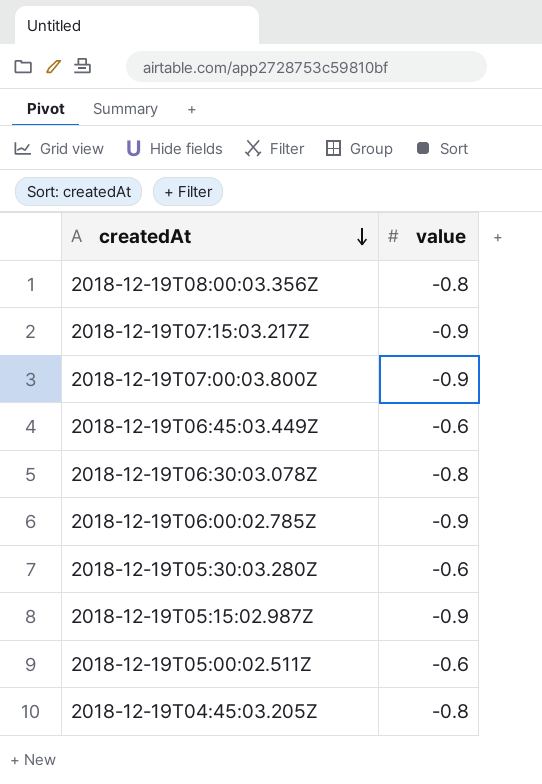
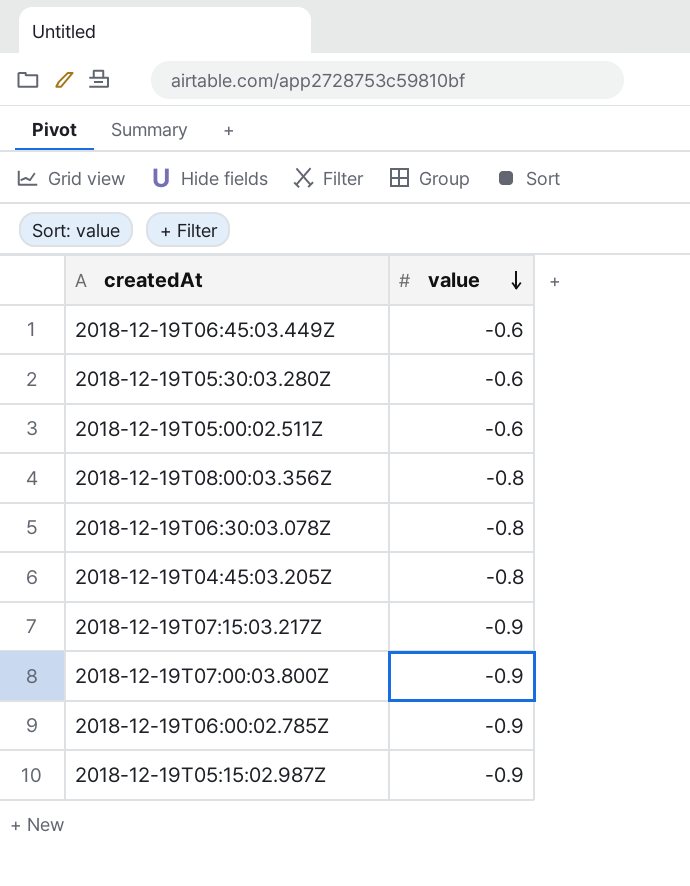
row order: createdAt descending -> value descending

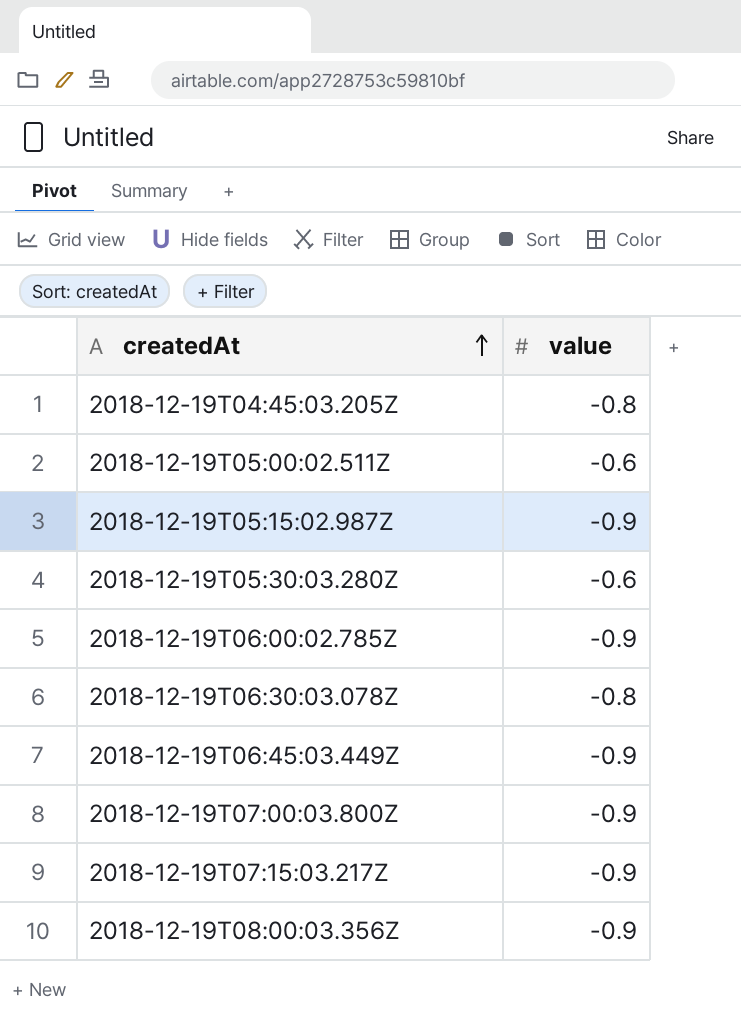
row order: value descending -> createdAt ascending
2018-12-19T06:45:03.449Z | value: -0.6 -> -0.9
2018-12-19T08:00:03.356Z | value: -0.8 -> -0.9

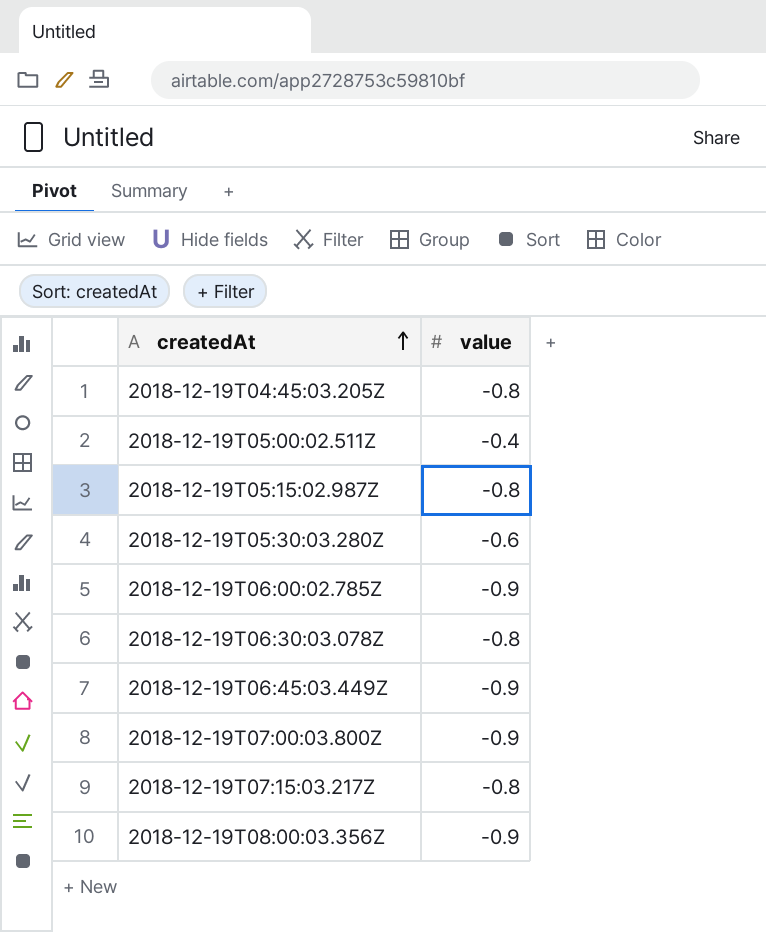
2018-12-19T05:00:02.511Z | value: -0.6 -> -0.4
2018-12-19T05:15:02.987Z | value: -0.9 -> -0.8
2018-12-19T07:15:03.217Z | value: -0.9 -> -0.8

